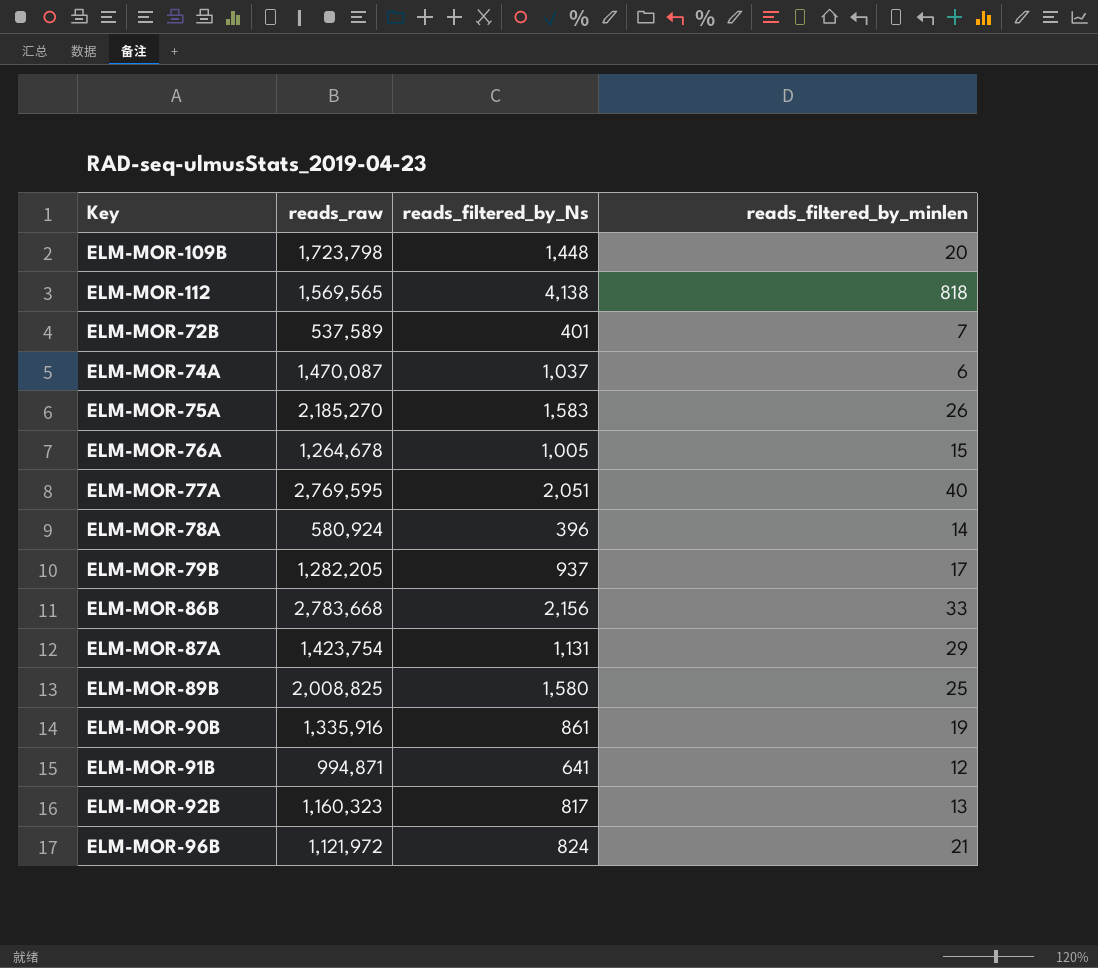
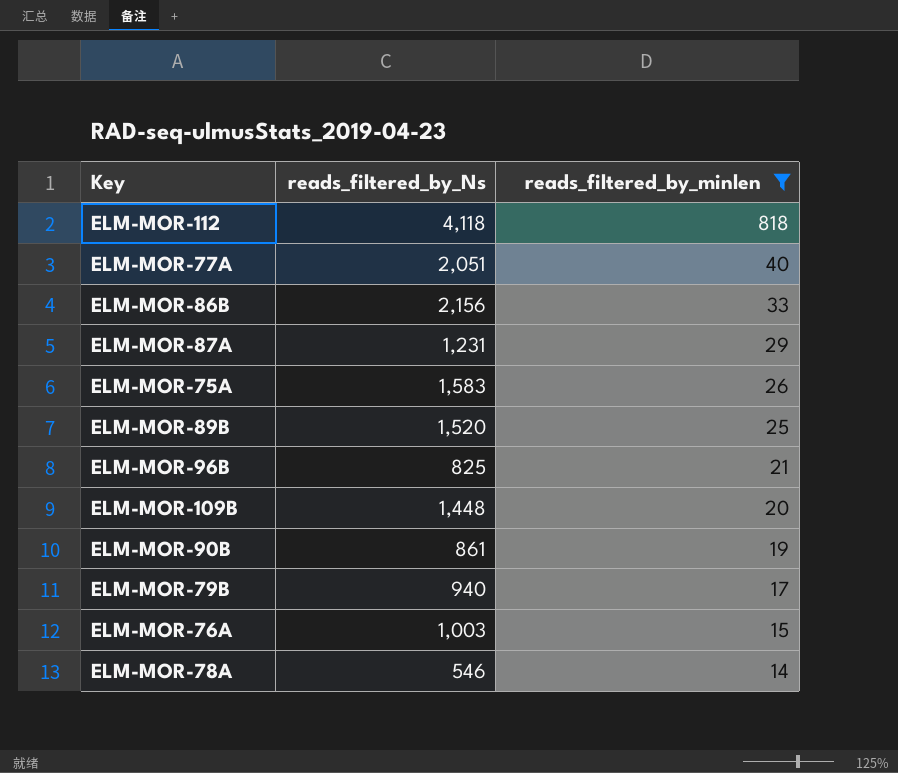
filter: none -> reads_filtered_by_minlen >= 14
row order: none -> reads_filtered_by_minlen descending
column reads_raw | position: 2 -> none
ELM-MOR-112 | reads_filtered_by_Ns: 4,138 -> 4,118
ELM-MOR-87A | reads_filtered_by_Ns: 1,131 -> 1,231
ELM-MOR-89B | reads_filtered_by_Ns: 1,580 -> 1,520
ELM-MOR-96B | reads_filtered_by_Ns: 824 -> 825
ELM-MOR-79B | reads_filtered_by_Ns: 937 -> 940
ELM-MOR-76A | reads_filtered_by_Ns: 1,005 -> 1,003
ELM-MOR-78A | reads_filtered_by_Ns: 396 -> 546

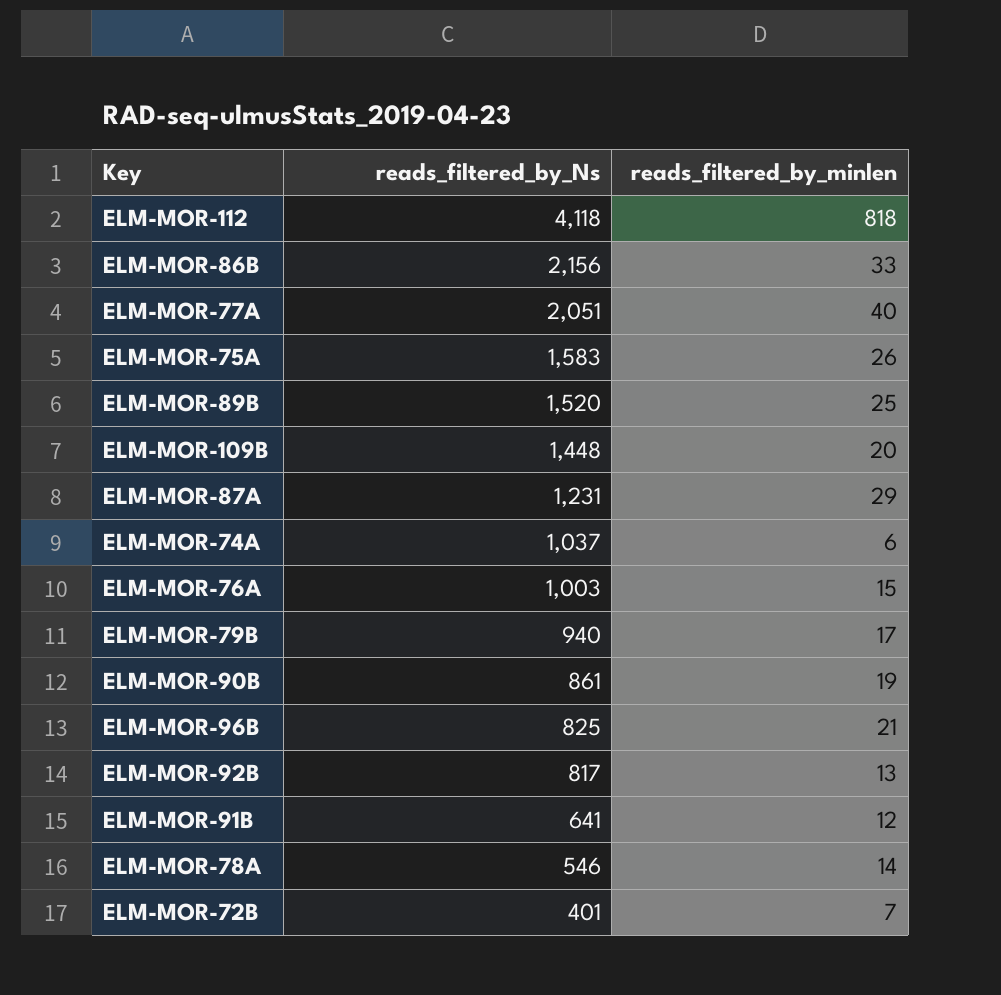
filter: reads_filtered_by_minlen >= 14 -> none
row order: reads_filtered_by_minlen descending -> reads_filtered_by_Ns descending

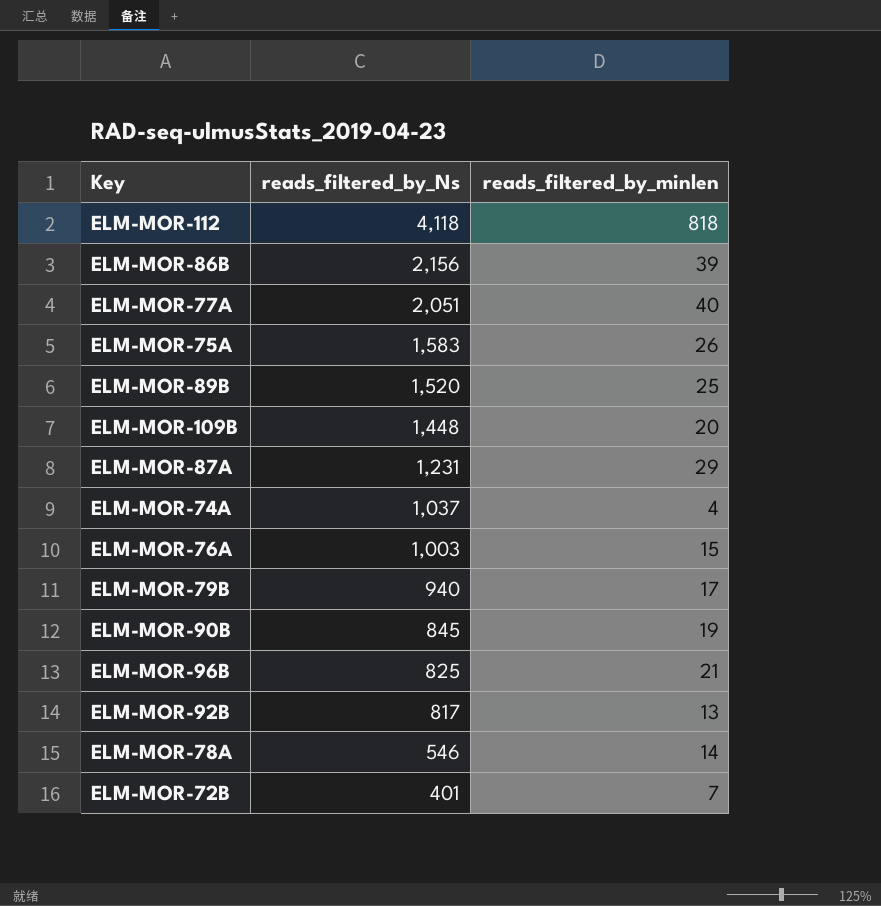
row ELM-MOR-91B: 641 | 12 -> none
ELM-MOR-86B | reads_filtered_by_minlen: 33 -> 39
ELM-MOR-74A | reads_filtered_by_minlen: 6 -> 4
ELM-MOR-90B | reads_filtered_by_Ns: 861 -> 845

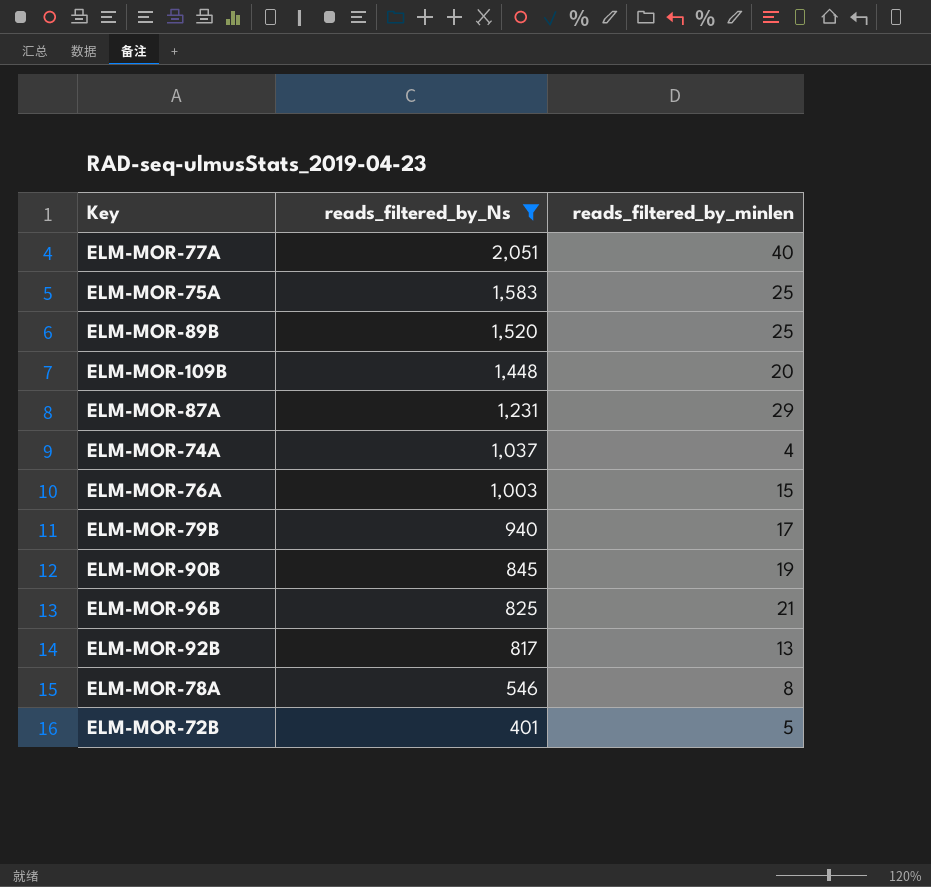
filter: none -> reads_filtered_by_Ns <= 2,051
ELM-MOR-75A | reads_filtered_by_minlen: 26 -> 25
ELM-MOR-78A | reads_filtered_by_minlen: 14 -> 8
ELM-MOR-72B | reads_filtered_by_minlen: 7 -> 5

